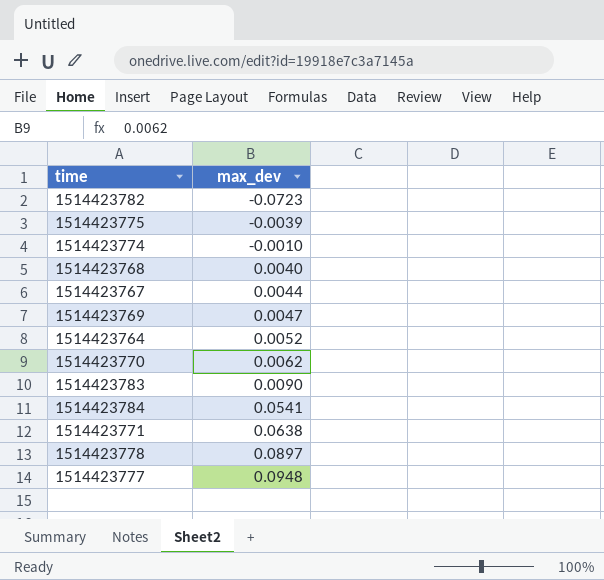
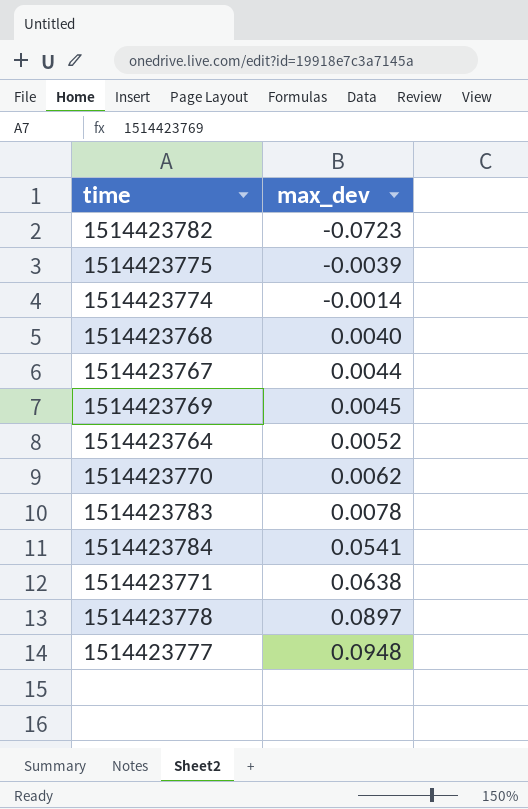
1514423774 | max_dev: -0.0010 -> -0.0014
1514423769 | max_dev: 0.0047 -> 0.0045
1514423783 | max_dev: 0.0090 -> 0.0078

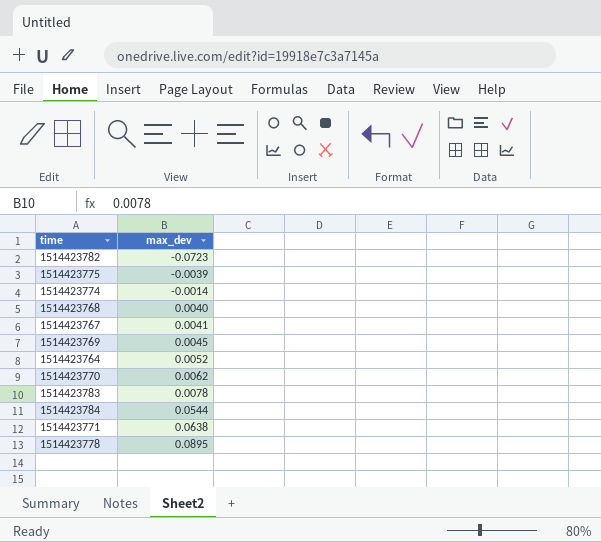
row 1514423777: 0.0948 -> none
1514423767 | max_dev: 0.0044 -> 0.0041
1514423784 | max_dev: 0.0541 -> 0.0544
1514423778 | max_dev: 0.0897 -> 0.0895

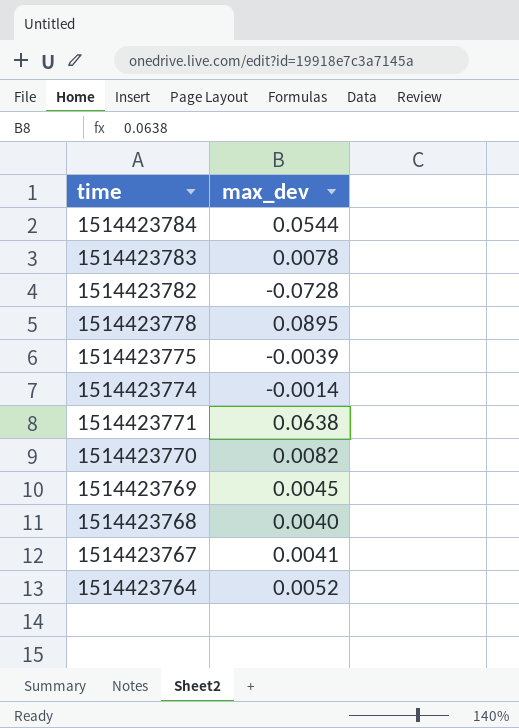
row order: max_dev ascending -> time descending
1514423782 | max_dev: -0.0723 -> -0.0728
1514423770 | max_dev: 0.0062 -> 0.0082

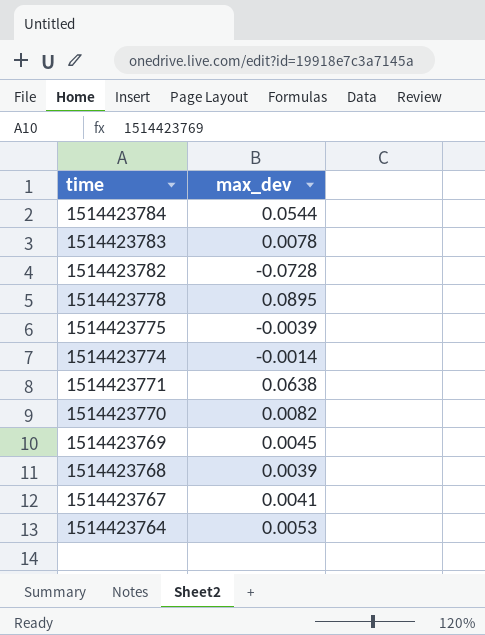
1514423768 | max_dev: 0.0040 -> 0.0039
1514423764 | max_dev: 0.0052 -> 0.0053

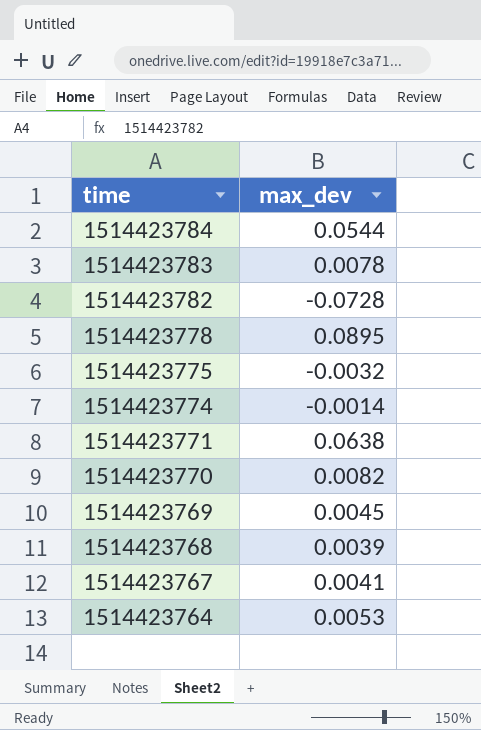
1514423775 | max_dev: -0.0039 -> -0.0032

